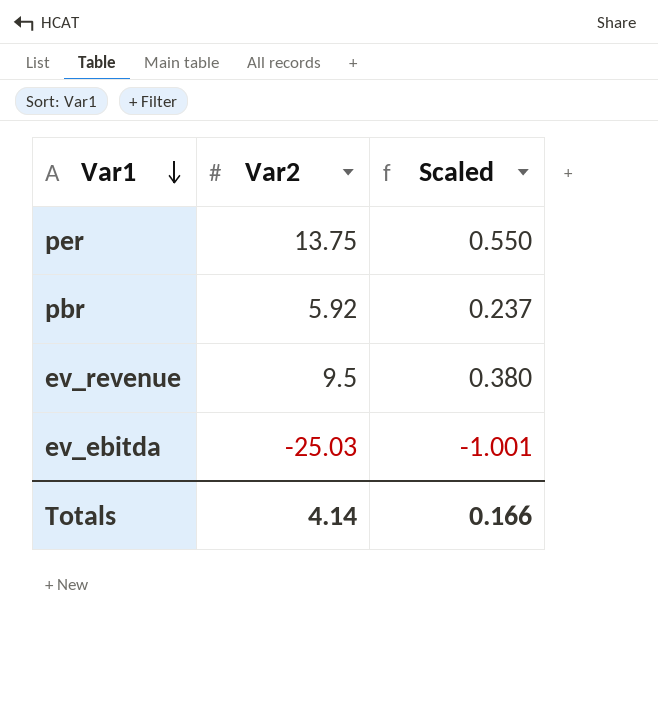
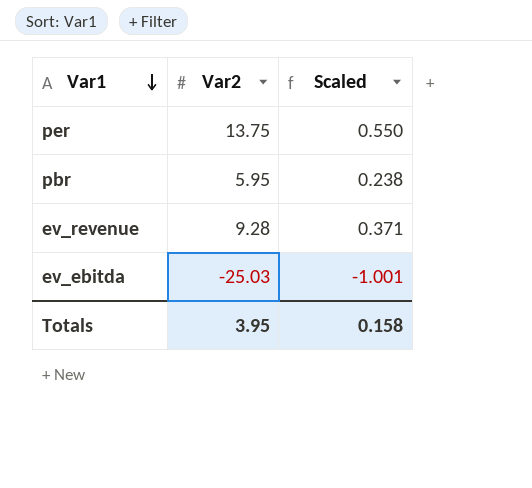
pbr | Var2: 5.92 -> 5.95
pbr | Scaled: 0.237 -> 0.238
ev_revenue | Var2: 9.5 -> 9.28
ev_revenue | Scaled: 0.380 -> 0.371
Totals | Var2: 4.14 -> 3.95
Totals | Scaled: 0.166 -> 0.158

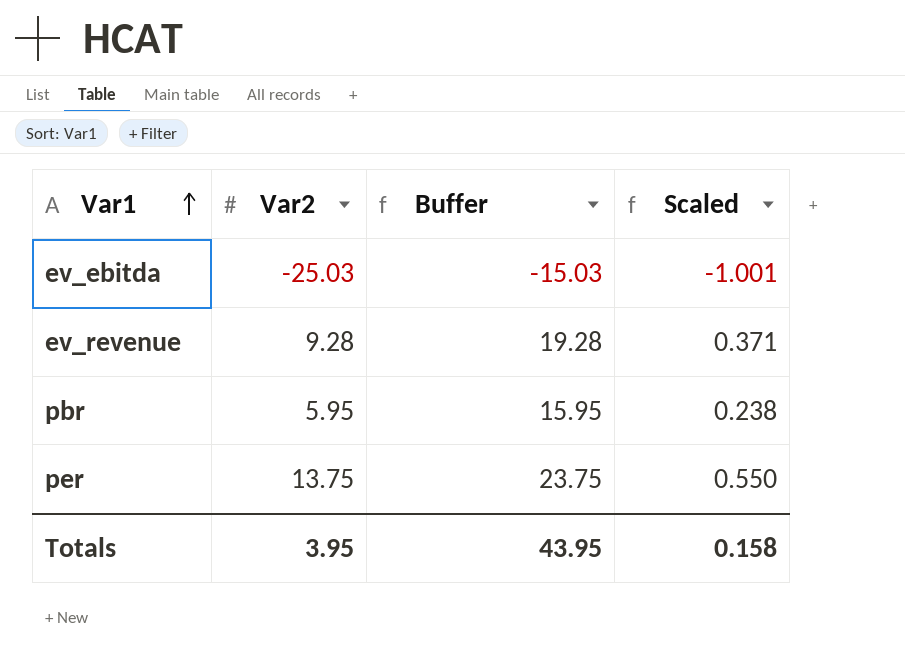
row order: Var1 descending -> Var1 ascending
column Buffer | formula: none -> [Var2] + 10

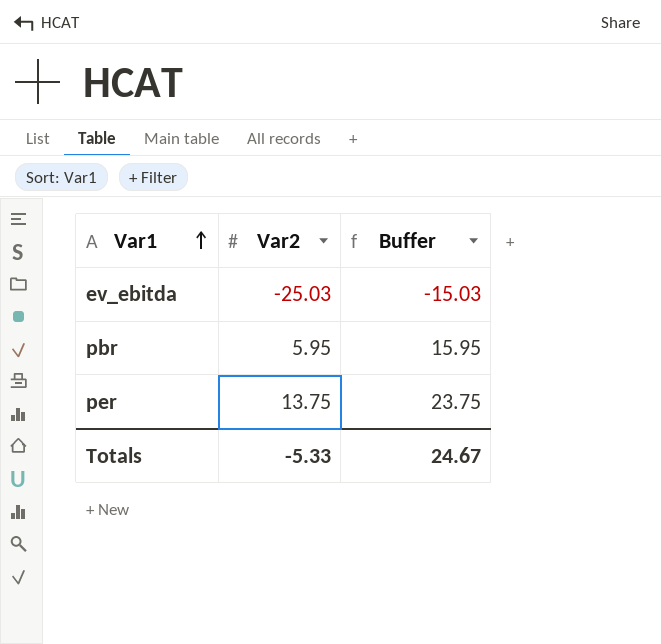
column Scaled | formula: [Var2] * 0.04 -> none
row ev_revenue: 9.28 | 19.28 | 0.371 -> none
Totals | Var2: 3.95 -> -5.33
Totals | Buffer: 43.95 -> 24.67

